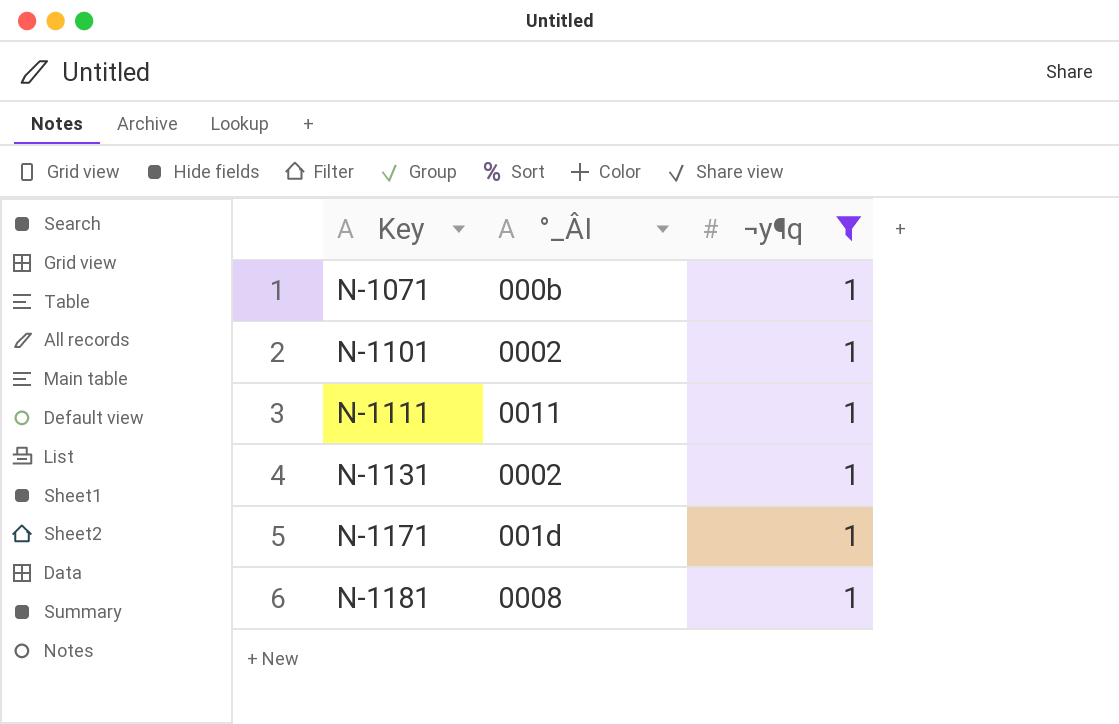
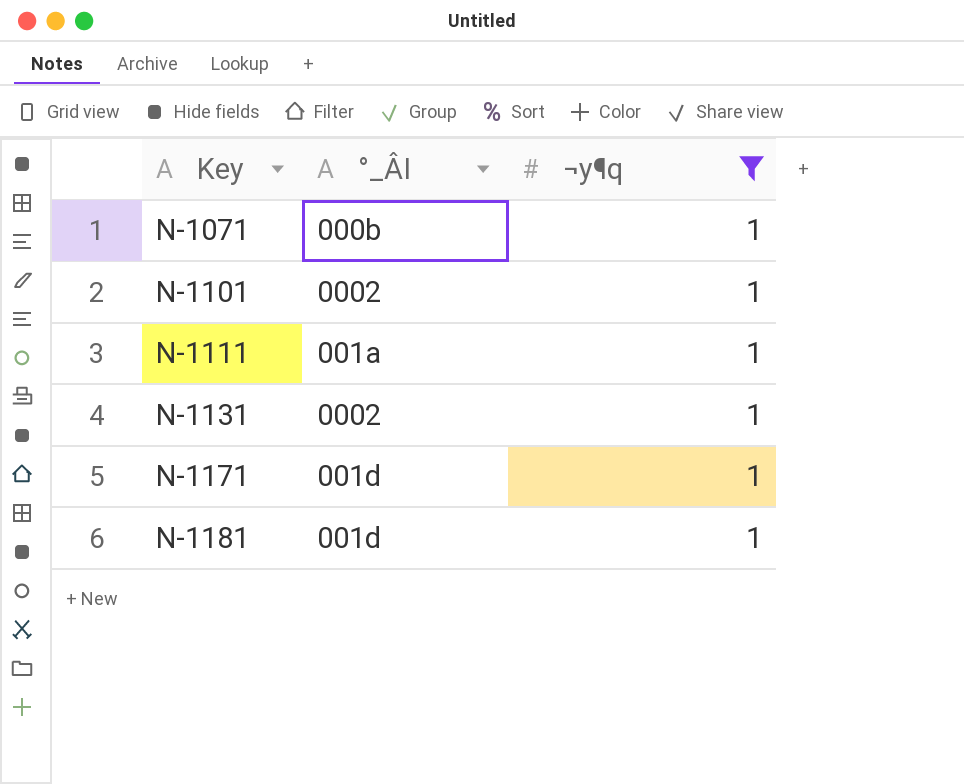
N-1111 | °_ÂI: 0011 -> 001a
N-1181 | °_ÂI: 0008 -> 001d

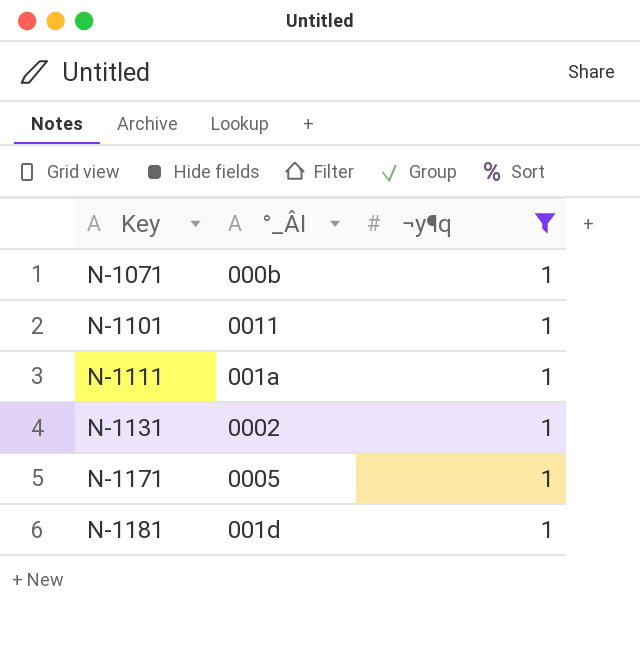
N-1101 | °_ÂI: 0002 -> 0011
N-1171 | °_ÂI: 001d -> 0005

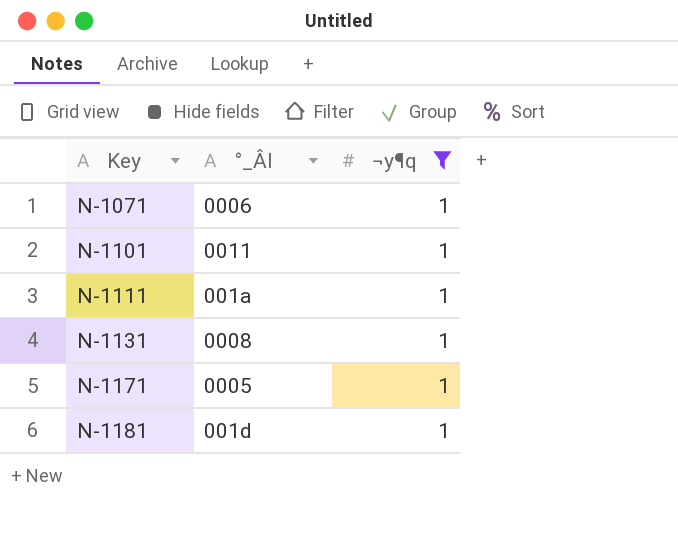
N-1071 | °_ÂI: 000b -> 0006
N-1131 | °_ÂI: 0002 -> 0008

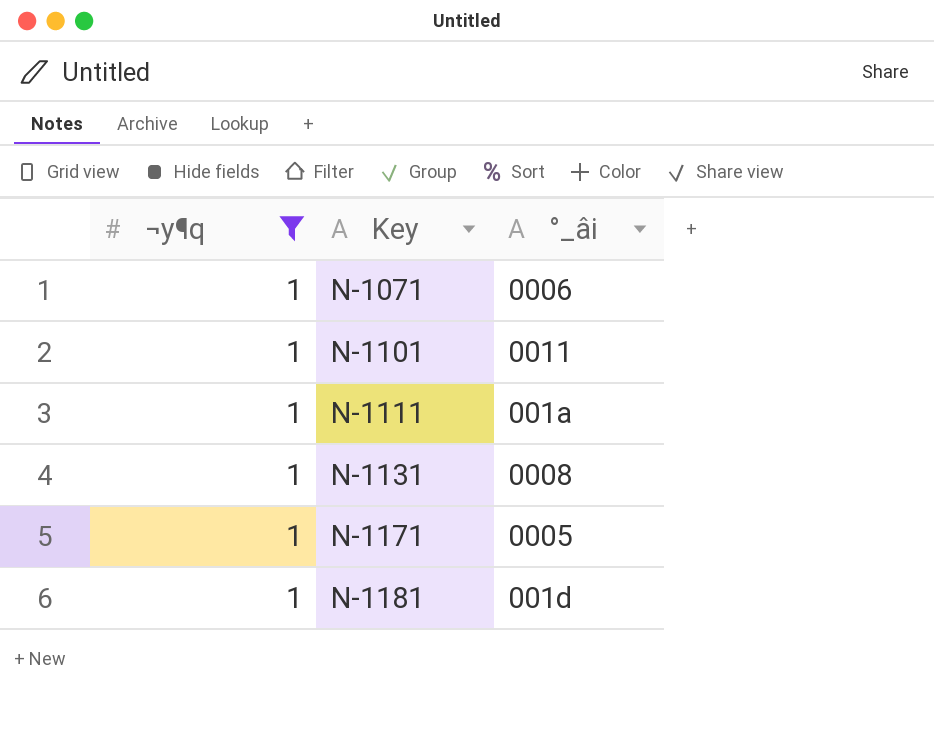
column ¬y¶q | position: 3 -> 1
column name: °_ÂI -> °_âi

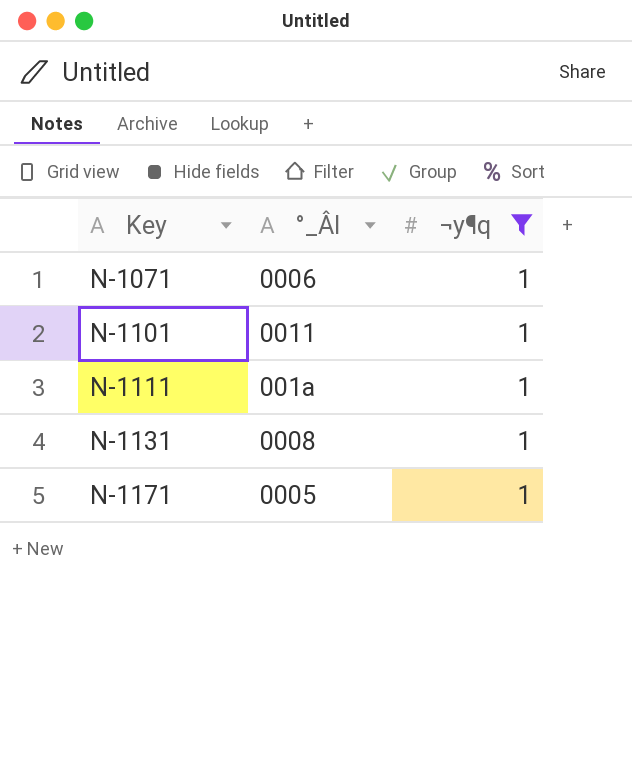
column name: °_âi -> °_ÂI
column ¬y¶q | position: 1 -> 3
row N-1181: 1 | 001d -> none

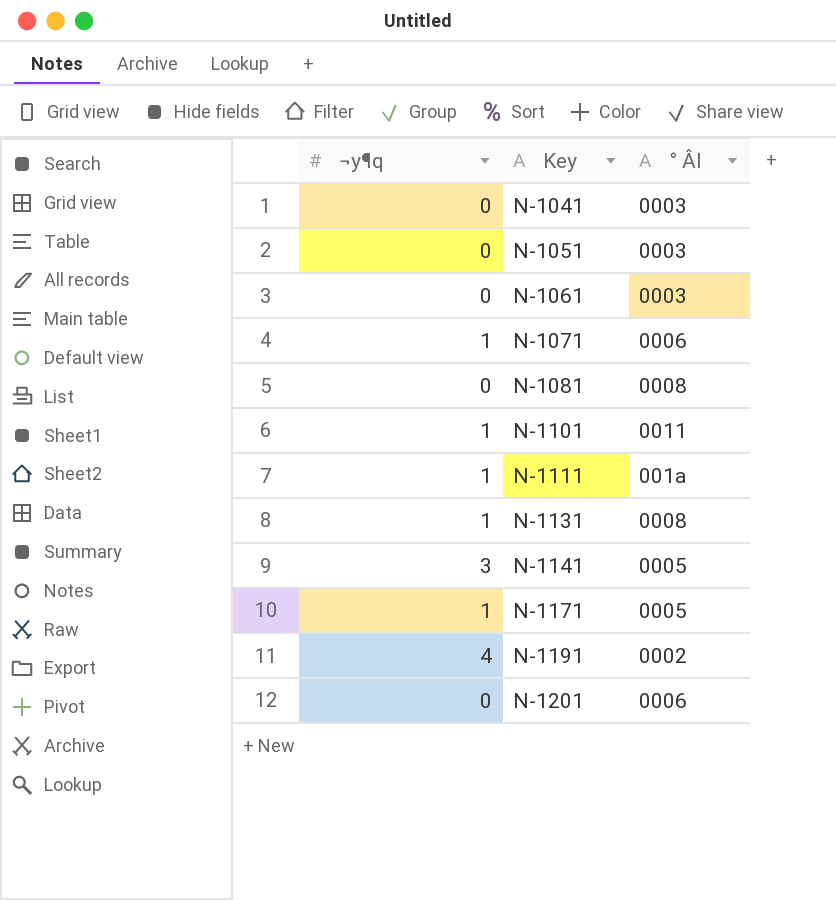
filter: ¬y¶q = 1 -> none
column ¬y¶q | position: 3 -> 1
column name: °_ÂI -> ° ÂI

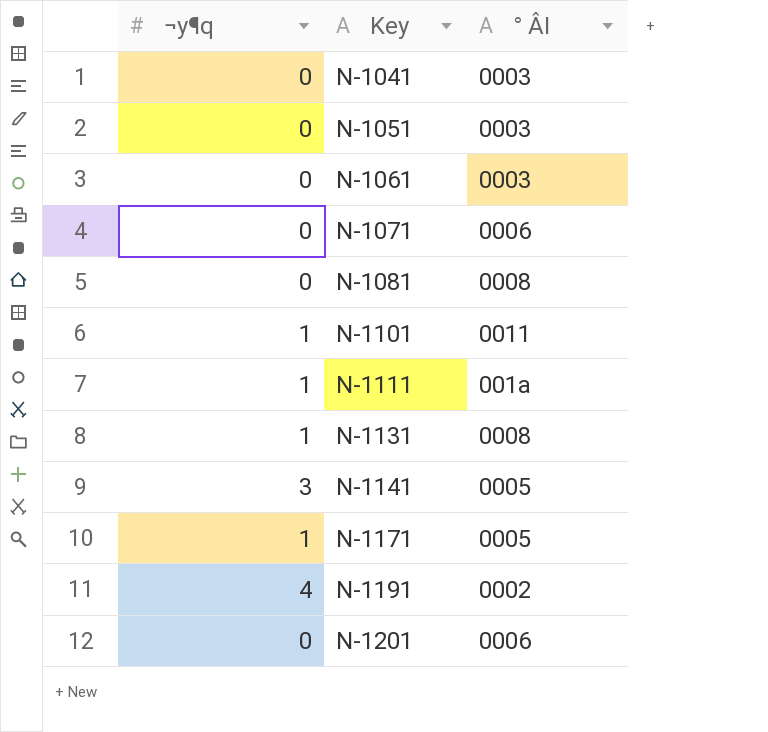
N-1071 | ¬y¶q: 1 -> 0

